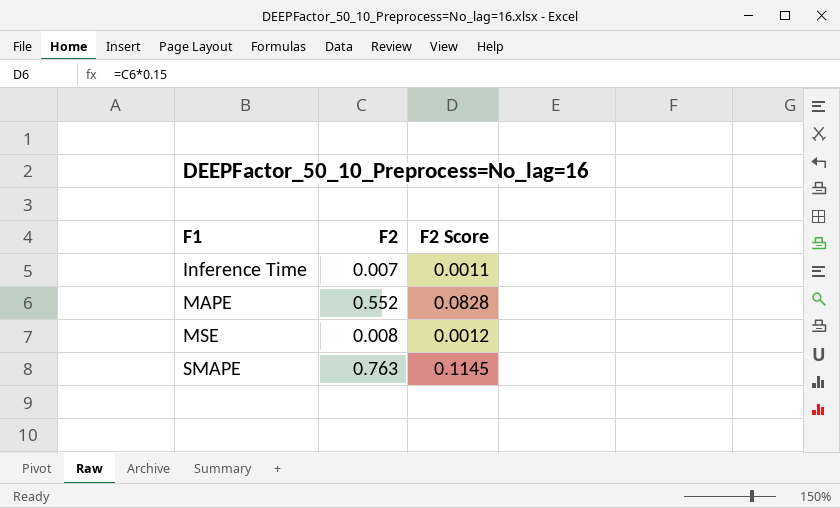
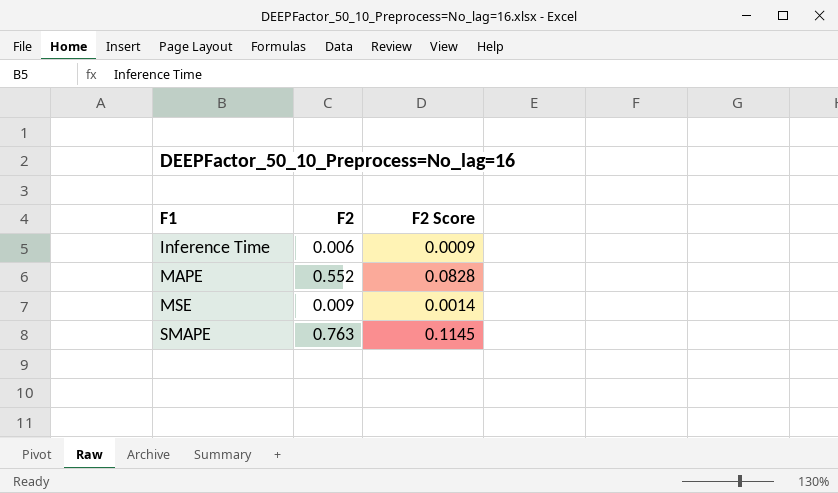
Inference Time | F2: 0.007 -> 0.006
Inference Time | F2 Score: 0.0011 -> 0.0009
MSE | F2: 0.008 -> 0.009
MSE | F2 Score: 0.0012 -> 0.0014

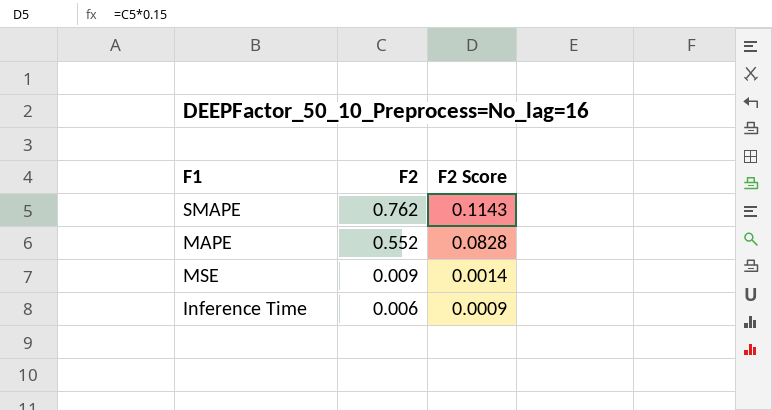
row order: F1 ascending -> F2 descending
SMAPE | F2: 0.763 -> 0.762
SMAPE | F2 Score: 0.1145 -> 0.1143

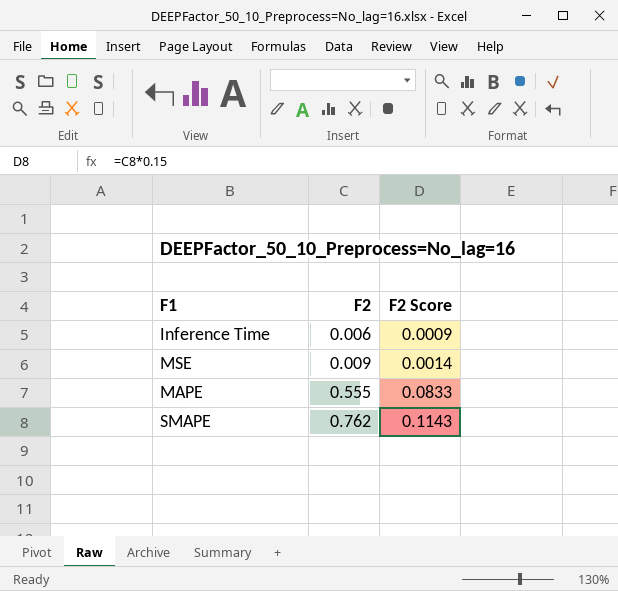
row order: F2 descending -> F2 ascending
MAPE | F2: 0.552 -> 0.555
MAPE | F2 Score: 0.0828 -> 0.0833

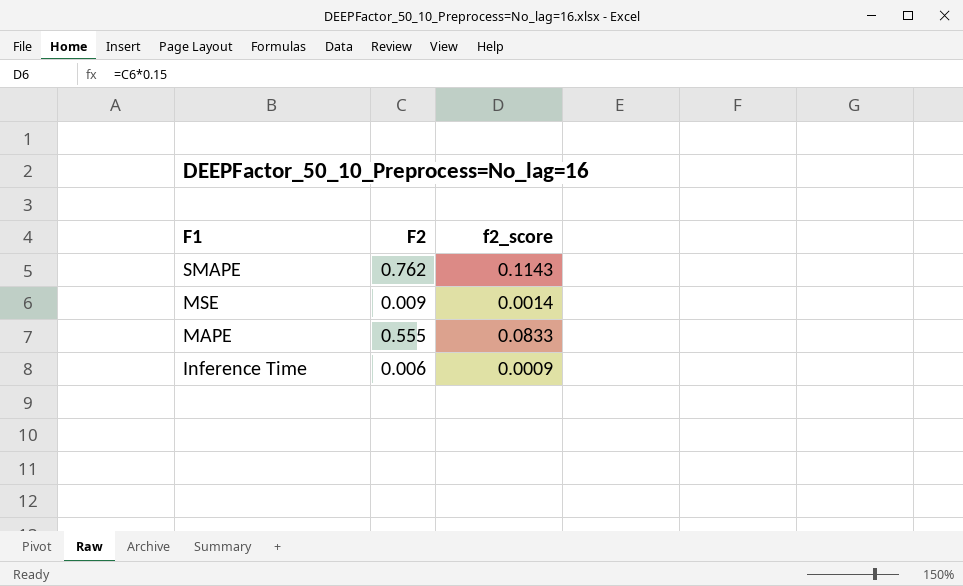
row order: F2 ascending -> F1 descending
column name: F2 Score -> f2_score

